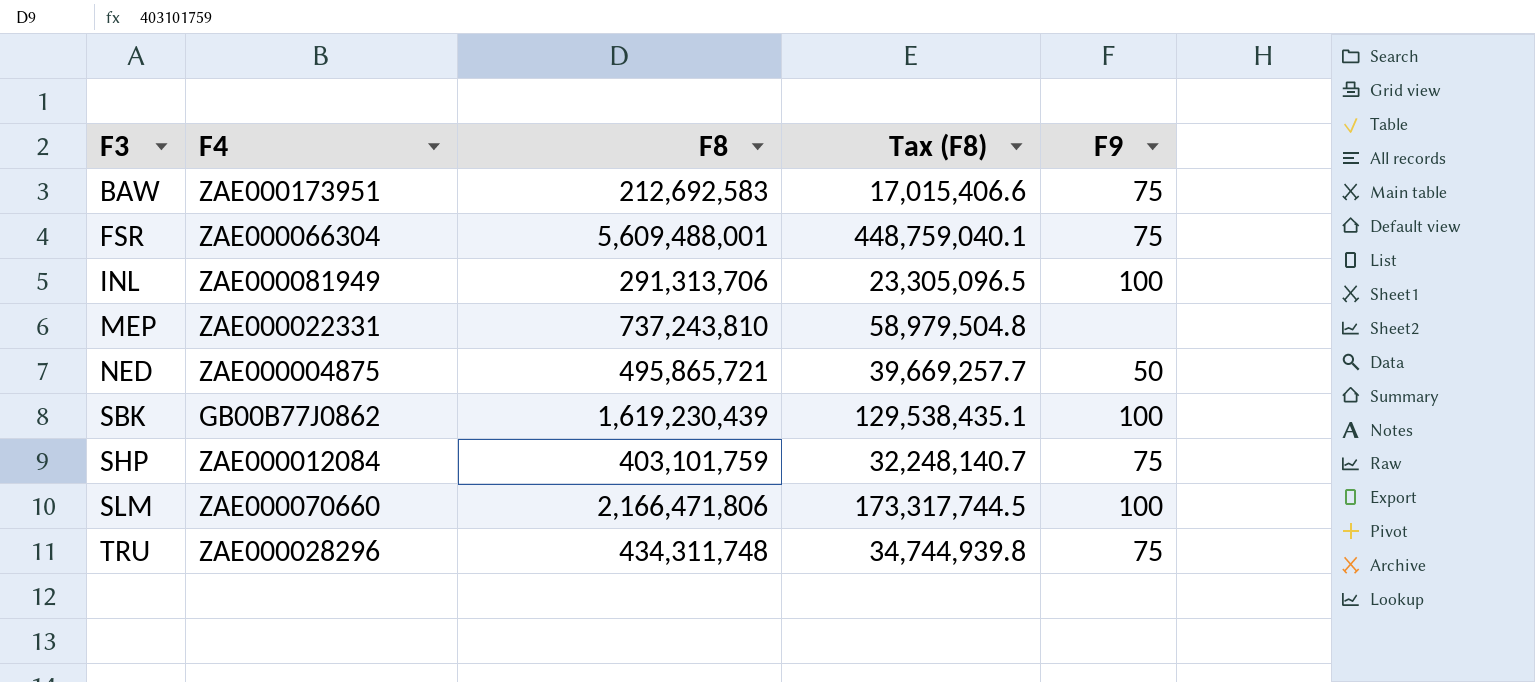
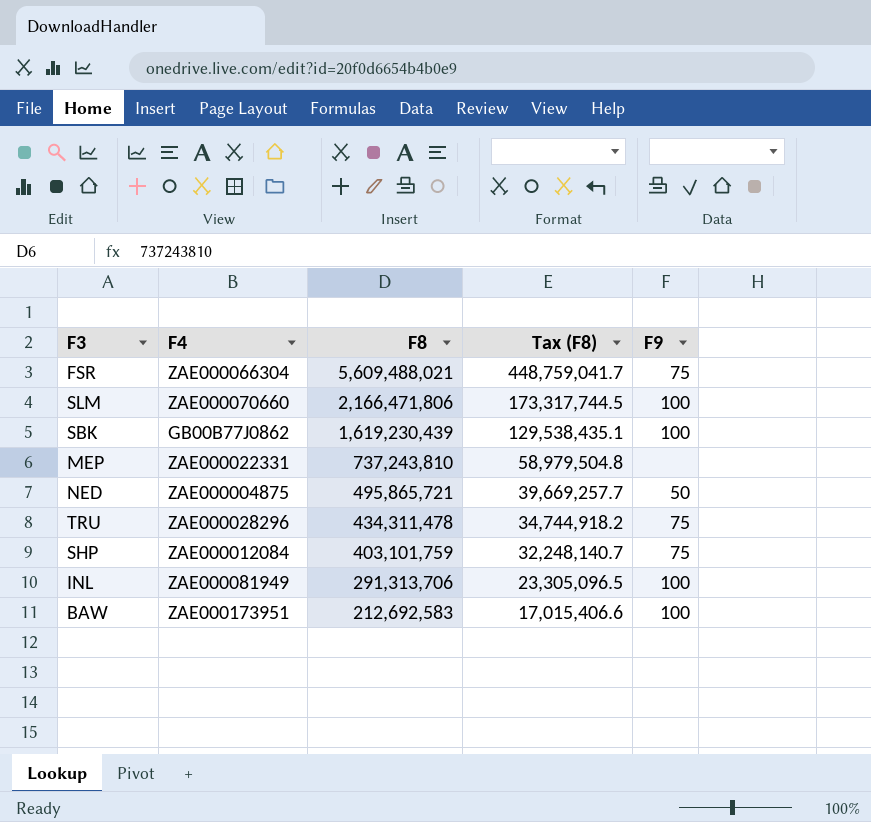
row order: F3 ascending -> F8 descending
FSR | F8: 5,609,488,001 -> 5,609,488,021
FSR | Tax (F8): 448,759,040.1 -> 448,759,041.7
TRU | F8: 434,311,748 -> 434,311,478
TRU | Tax (F8): 34,744,939.8 -> 34,744,918.2
BAW | F9: 75 -> 100

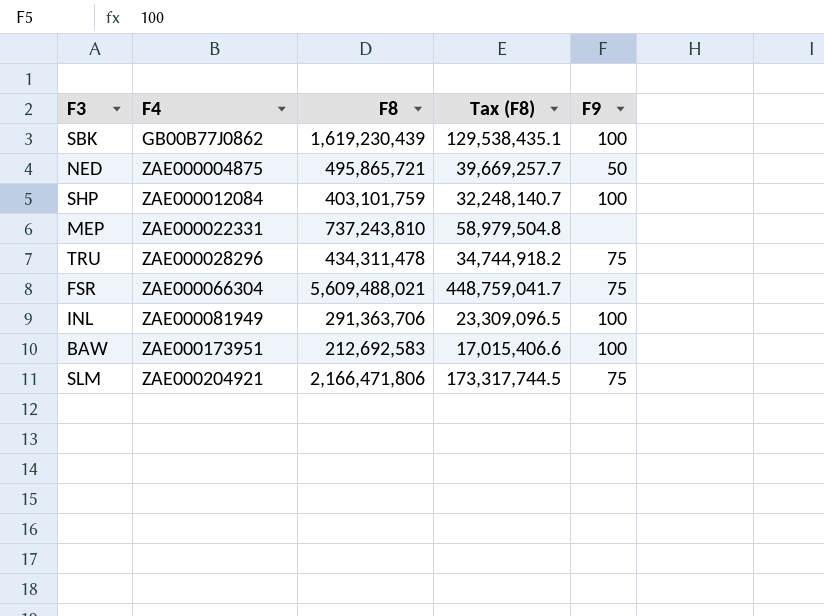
row order: F8 descending -> F4 ascending
SHP | F9: 75 -> 100
INL | F8: 291,313,706 -> 291,363,706
INL | Tax (F8): 23,305,096.5 -> 23,309,096.5
SLM | F4: ZAE000070660 -> ZAE000204921
SLM | F9: 100 -> 75

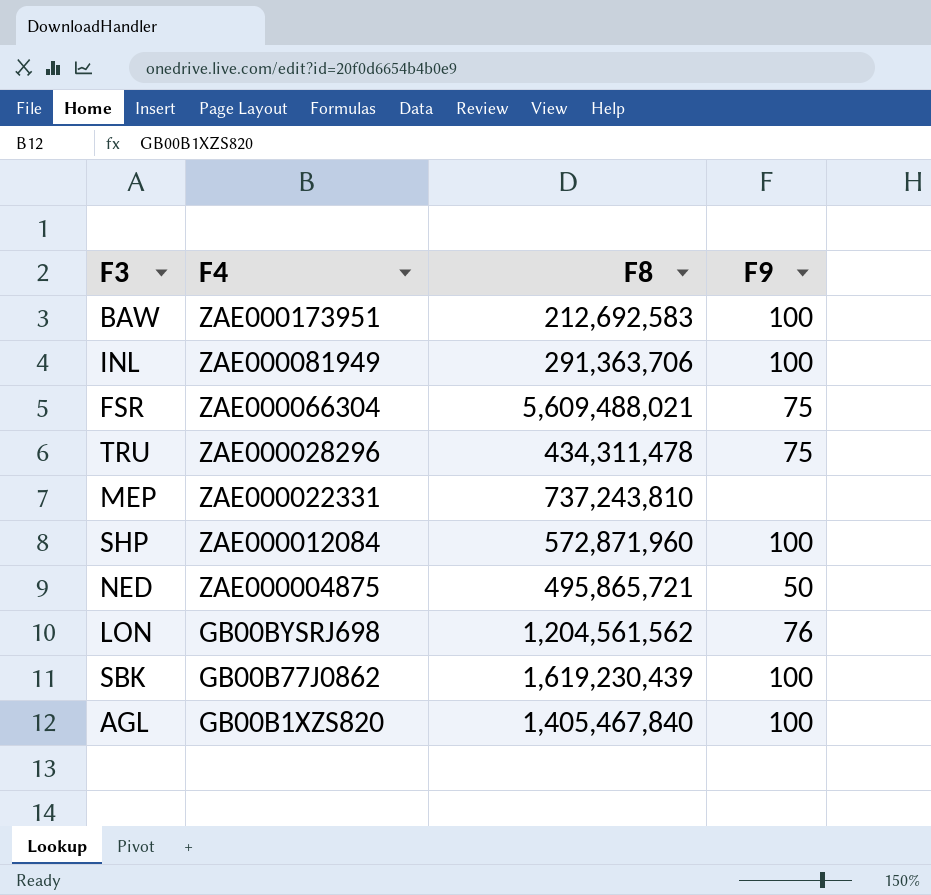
row order: F4 ascending -> F4 descending
column Tax (F8) | formula: [F8] * 0.08 -> none
row SLM: ZAE000204921 | 2,166,471,806 | 173,317,744.5 | 75 -> none
SHP | F8: 403,101,759 -> 572,871,960
row LON: none -> GB00BYSRJ698 | 1,204,561,562 | 76
row AGL: none -> GB00B1XZS820 | 1,405,467,840 | 100

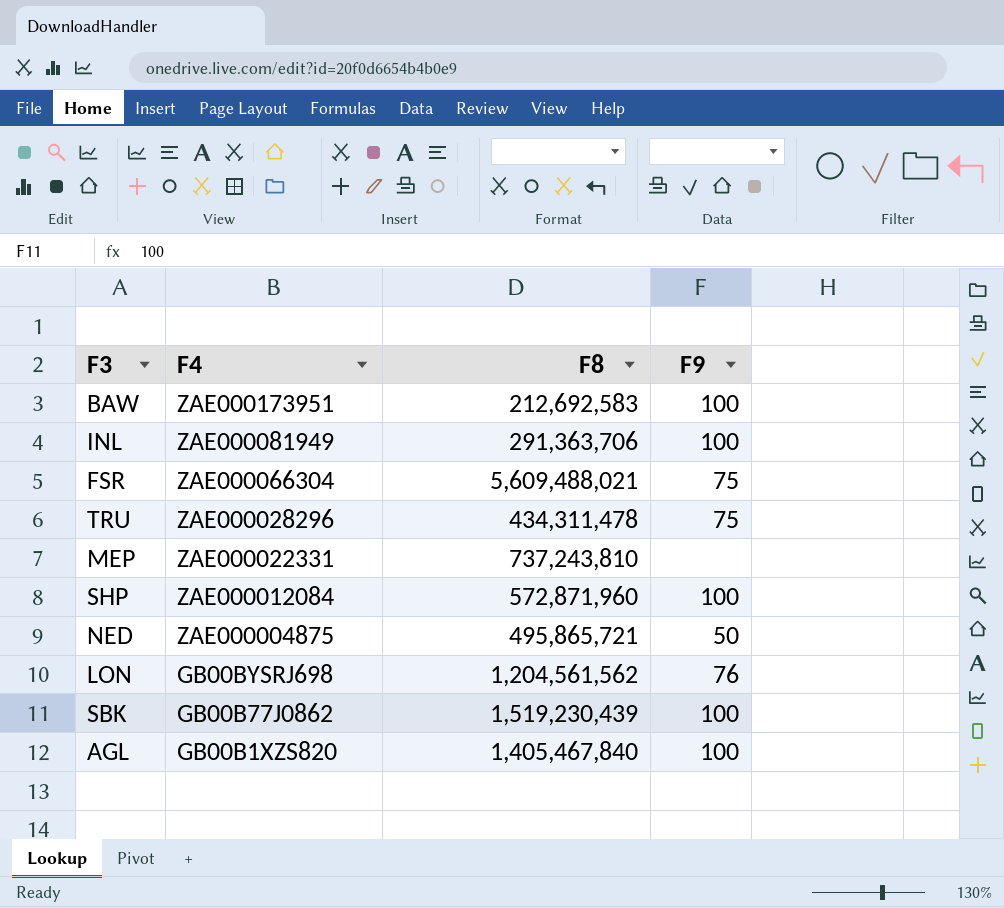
SBK | F8: 1,619,230,439 -> 1,519,230,439

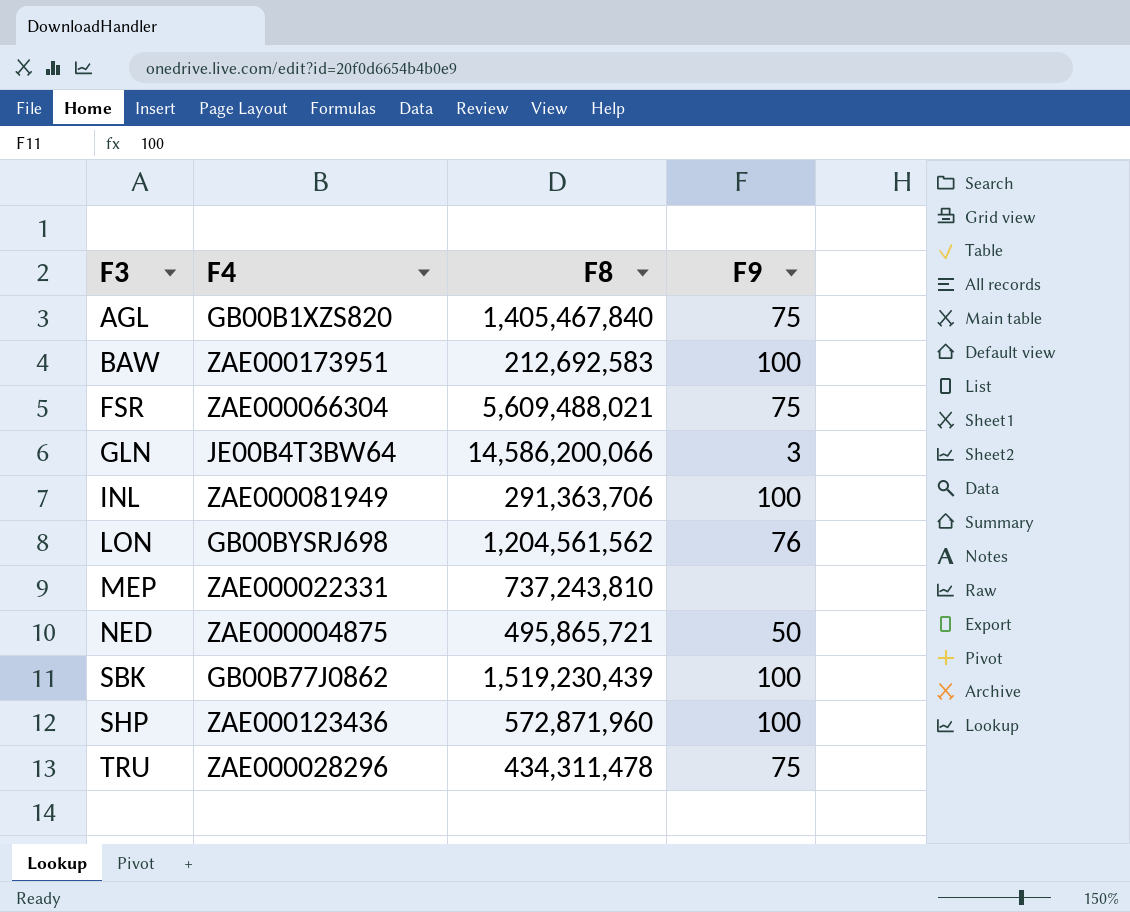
row order: F4 descending -> F3 ascending
AGL | F9: 100 -> 75
row GLN: none -> JE00B4T3BW64 | 14,586,200,066 | 3
SHP | F4: ZAE000012084 -> ZAE000123436

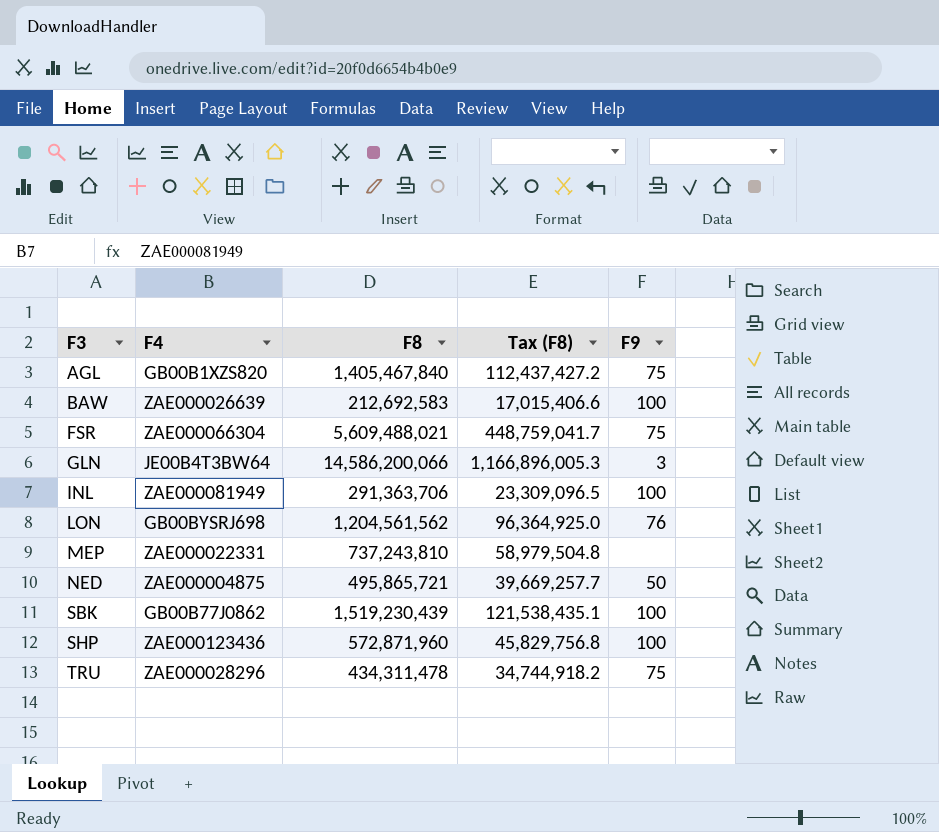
column Tax (F8) | formula: none -> [F8] * 0.08
BAW | F4: ZAE000173951 -> ZAE000026639

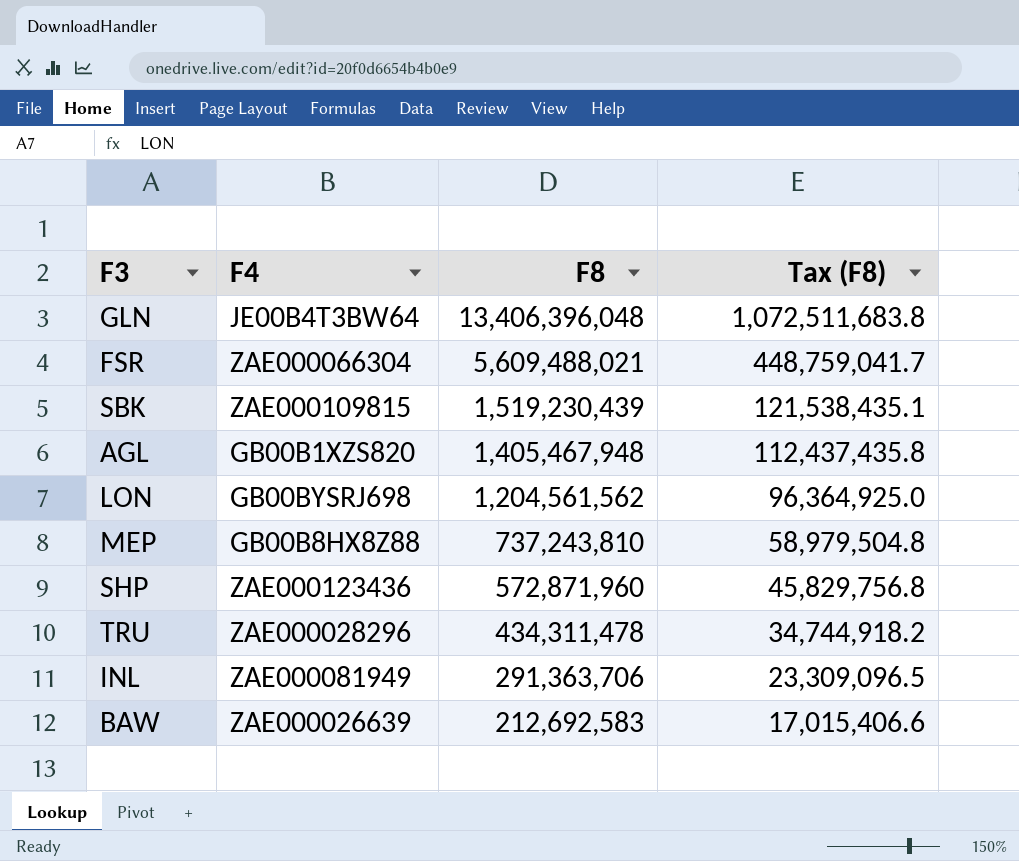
row order: F3 ascending -> F8 descending
column F9 | position: 5 -> none
row NED: ZAE000004875 | 495,865,721 | 39,669,257.7 | 50 -> none
GLN | F8: 14,586,200,066 -> 13,406,396,048
GLN | Tax (F8): 1,166,896,005.3 -> 1,072,511,683.8
SBK | F4: GB00B77J0862 -> ZAE000109815
AGL | F8: 1,405,467,840 -> 1,405,467,948
AGL | Tax (F8): 112,437,427.2 -> 112,437,435.8
MEP | F4: ZAE000022331 -> GB00B8HX8Z88

